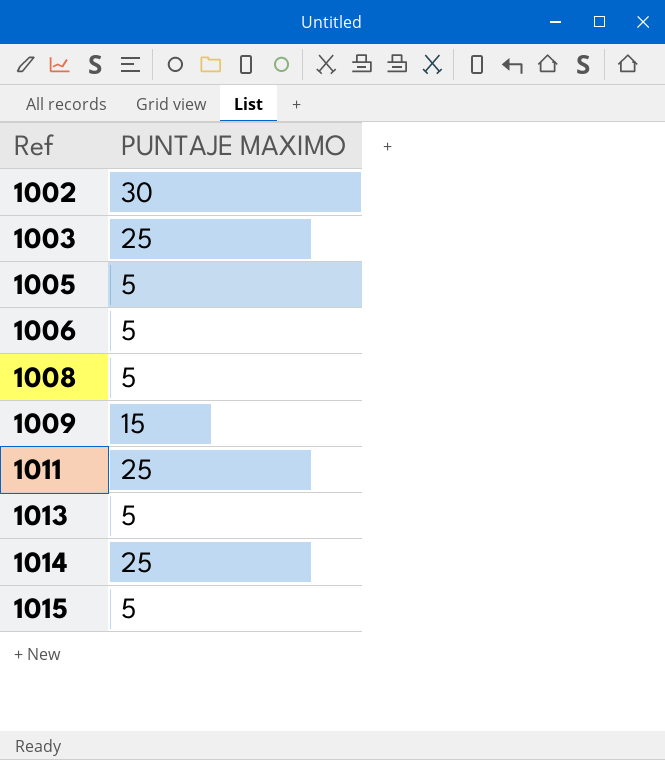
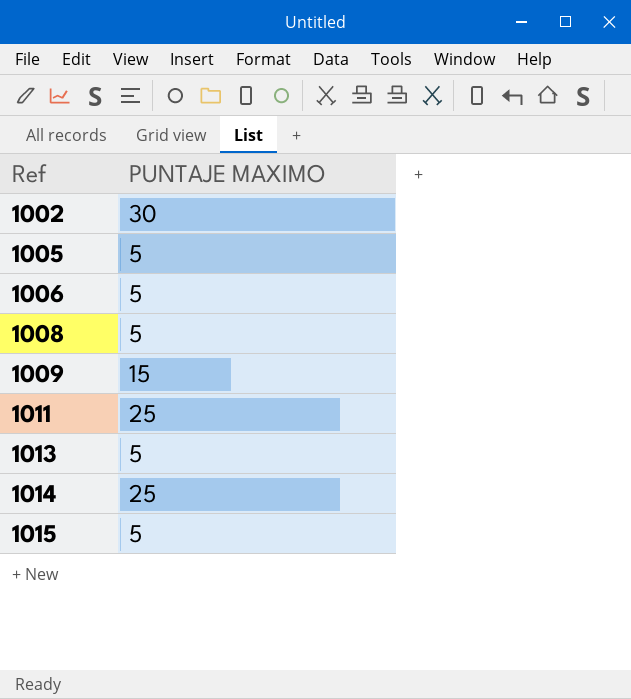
row 1003: 25 -> none

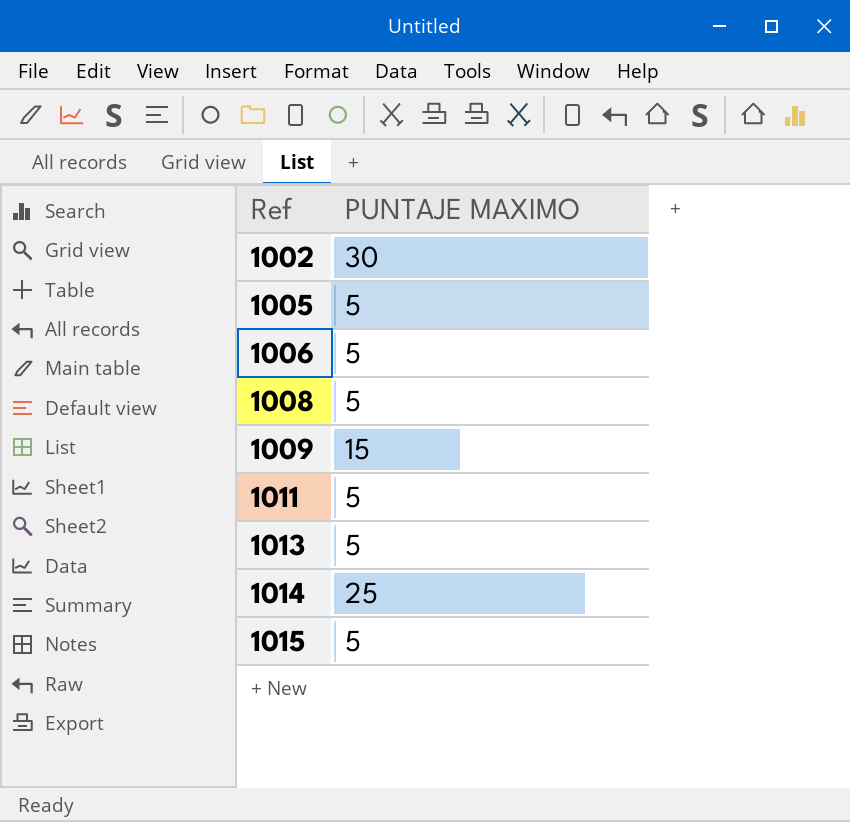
1011 | PUNTAJE MAXIMO: 25 -> 5

